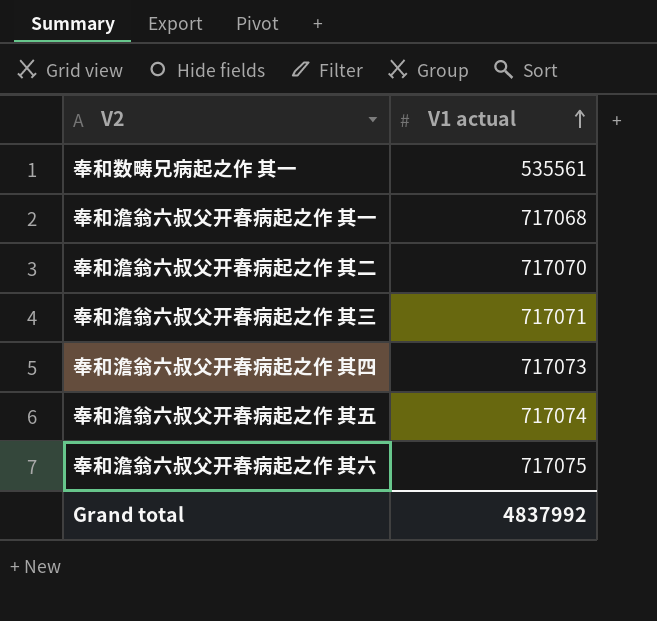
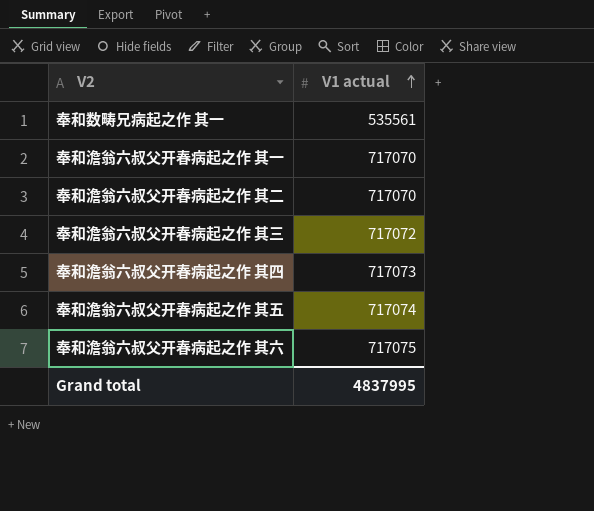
奉和澹翁六叔父开春病起之作 其一 | V1 actual: 717068 -> 717070
奉和澹翁六叔父开春病起之作 其三 | V1 actual: 717071 -> 717072
Grand total | V1 actual: 4837992 -> 4837995

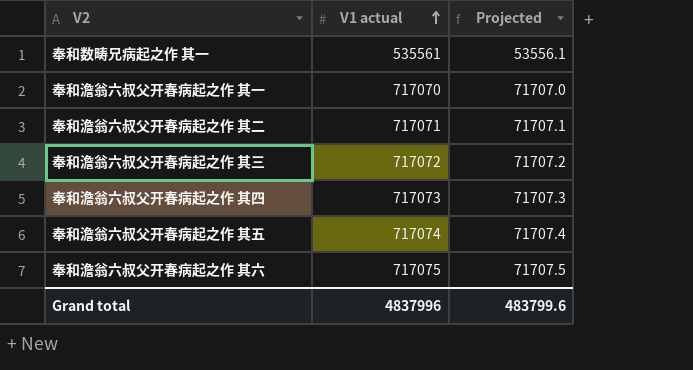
column Projected | formula: none -> [V1 actual] * 0.1
奉和澹翁六叔父开春病起之作 其二 | V1 actual: 717070 -> 717071
Grand total | V1 actual: 4837995 -> 4837996

